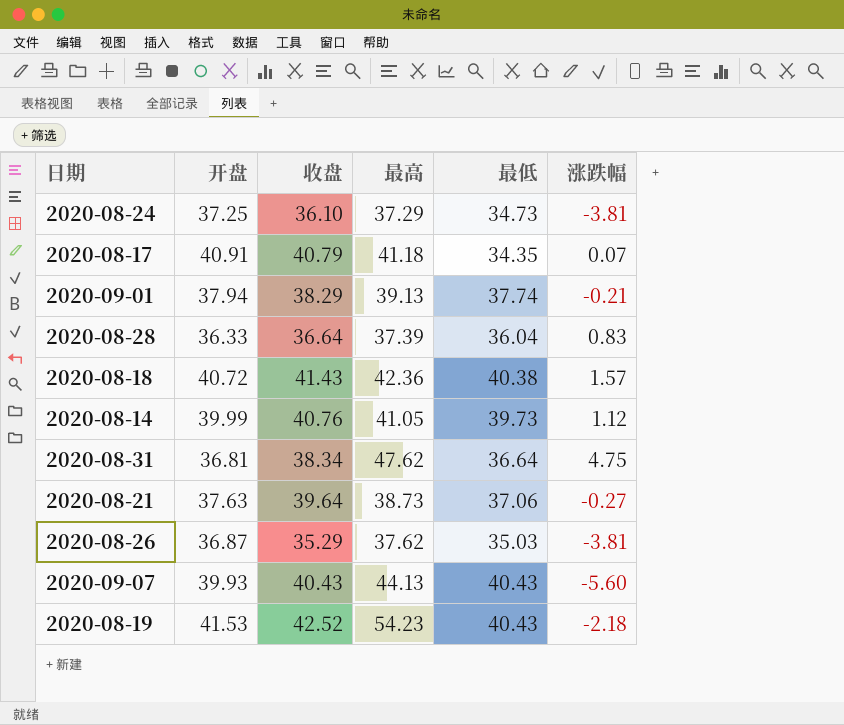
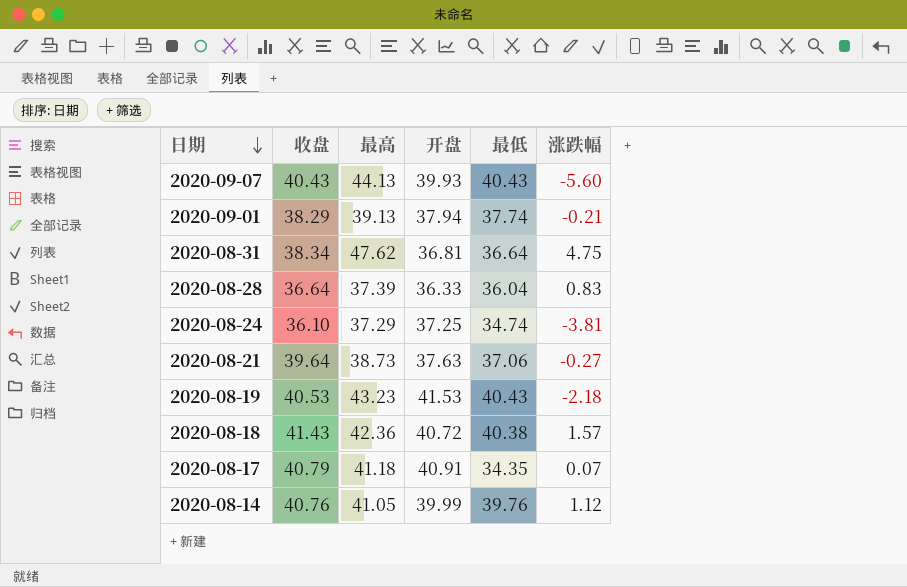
row order: none -> 日期 descending
column 开盘 | position: 2 -> 4
row 2020-08-26: 36.87 | 35.29 | 37.62 | 35.03 | -3.81 -> none
2020-08-24 | 最低: 34.73 -> 34.74
2020-08-19 | 收盘: 42.52 -> 40.53
2020-08-19 | 最高: 54.23 -> 43.23
2020-08-14 | 最低: 39.73 -> 39.76

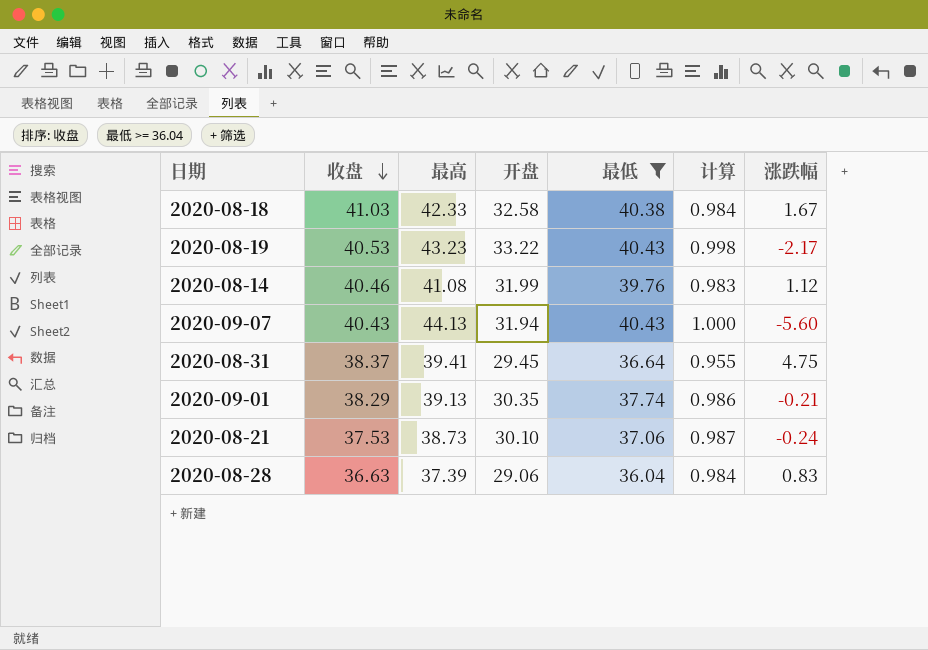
filter: none -> 最低 >= 36.04
row order: 日期 descending -> 收盘 descending
column 计算 | formula: none -> [最低] / [收盘]
2020-08-18 | 收盘: 41.43 -> 41.03
2020-08-18 | 最高: 42.36 -> 42.33
2020-08-18 | 开盘: 40.72 -> 32.58
2020-08-18 | 涨跌幅: 1.57 -> 1.67
2020-08-19 | 开盘: 41.53 -> 33.22
2020-08-19 | 涨跌幅: -2.18 -> -2.17
2020-08-14 | 收盘: 40.76 -> 40.46
2020-08-14 | 最高: 41.05 -> 41.08
2020-08-14 | 开盘: 39.99 -> 31.99
2020-09-07 | 开盘: 39.93 -> 31.94
2020-08-31 | 收盘: 38.34 -> 38.37
2020-08-31 | 最高: 47.62 -> 39.41
2020-08-31 | 开盘: 36.81 -> 29.45
2020-09-01 | 开盘: 37.94 -> 30.35
2020-08-21 | 收盘: 39.64 -> 37.53
2020-08-21 | 开盘: 37.63 -> 30.10
2020-08-21 | 涨跌幅: -0.27 -> -0.24
2020-08-28 | 收盘: 36.64 -> 36.63
2020-08-28 | 开盘: 36.33 -> 29.06

